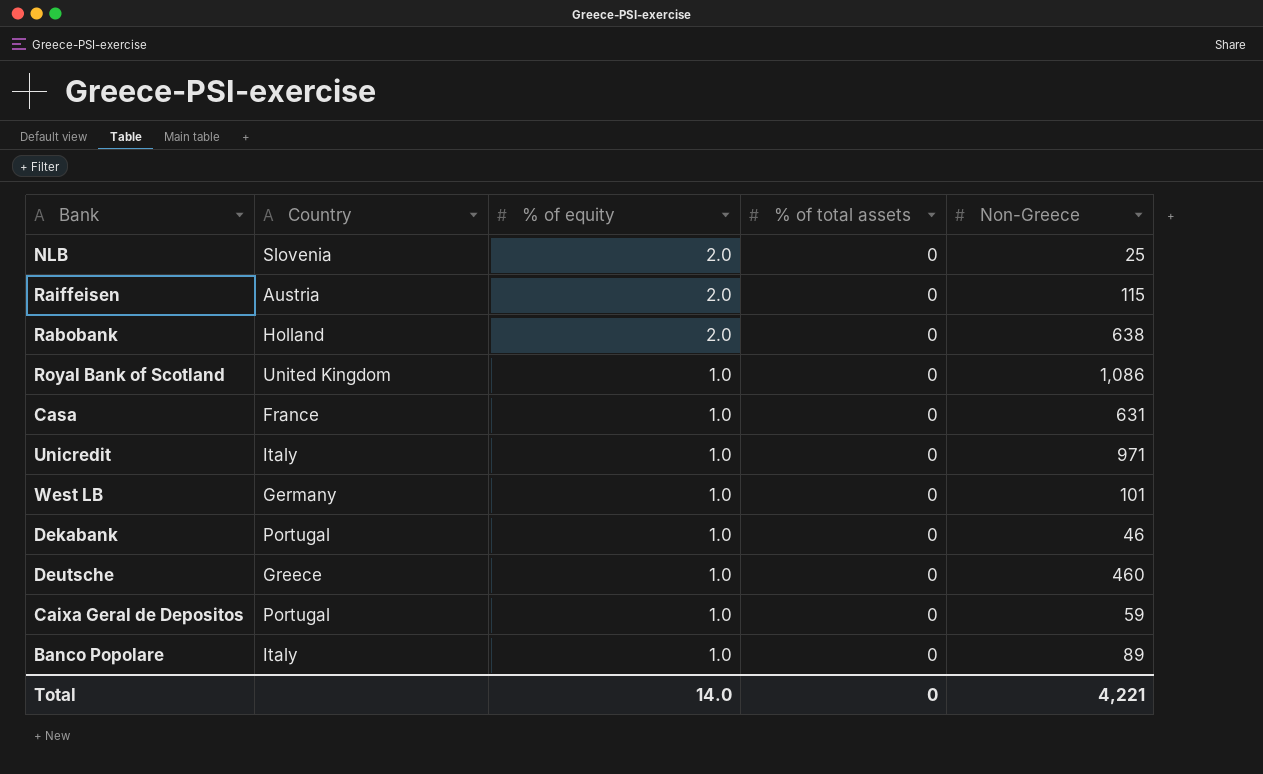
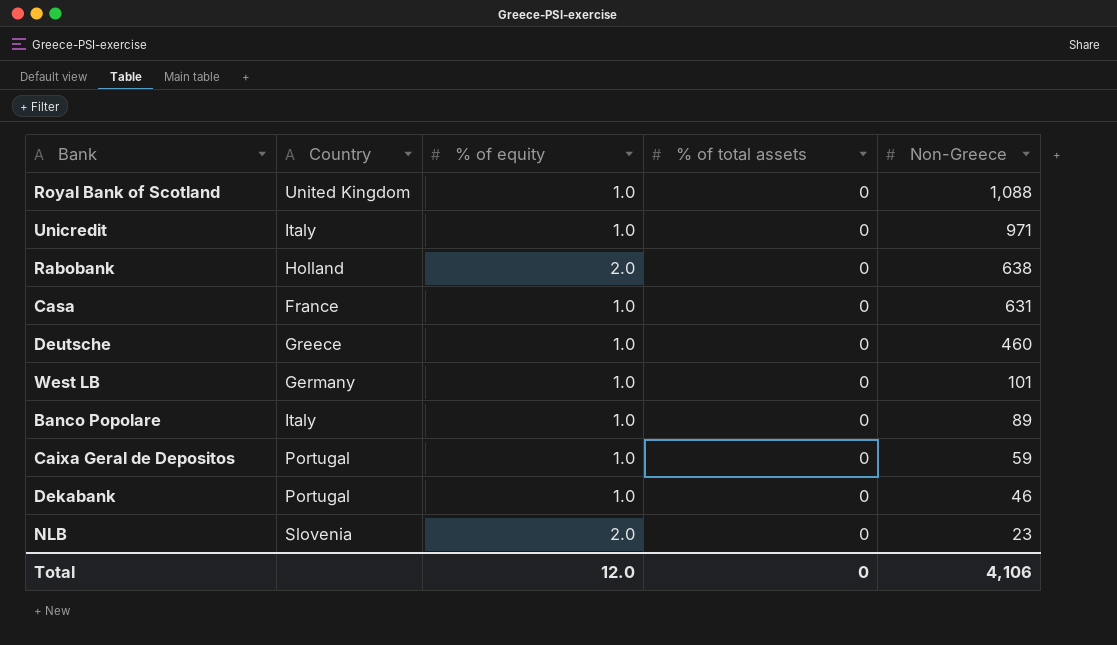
row order: % of equity descending -> Non-Greece descending
row Raiffeisen: Austria | 2.0 | 0 | 115 -> none
Royal Bank of Scotland | Non-Greece: 1,086 -> 1,088
NLB | Non-Greece: 25 -> 23
Total | % of equity: 14.0 -> 12.0
Total | Non-Greece: 4,221 -> 4,106

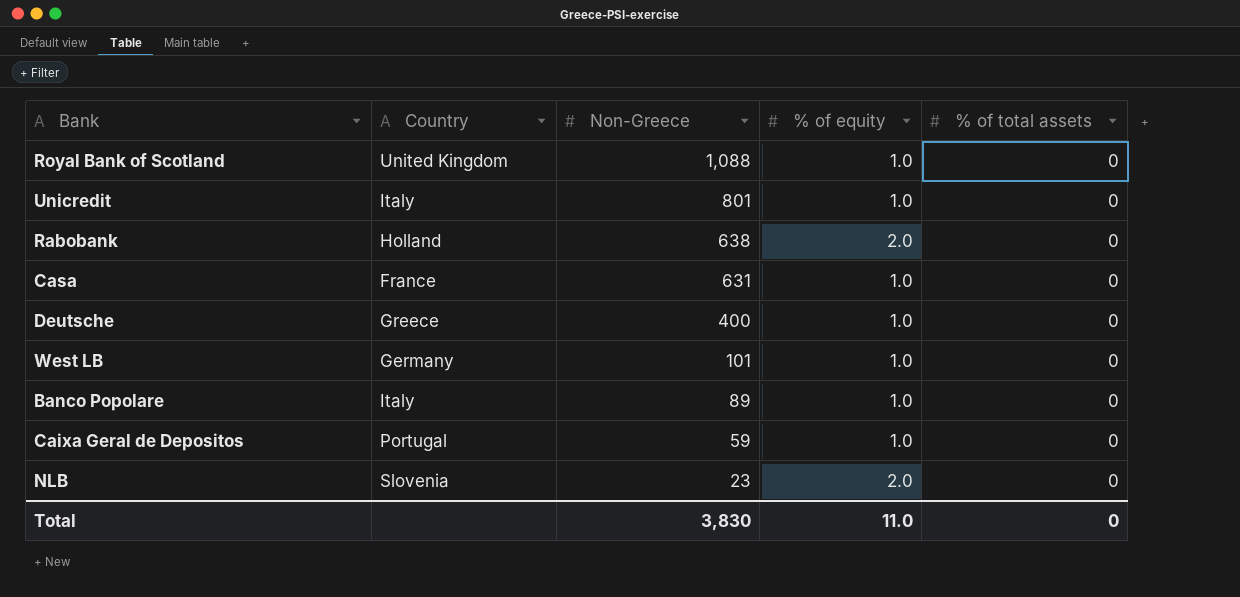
column Non-Greece | position: 5 -> 3
row Dekabank: Portugal | 1.0 | 0 | 46 -> none
Unicredit | Non-Greece: 971 -> 801
Deutsche | Non-Greece: 460 -> 400
Total | Non-Greece: 4,106 -> 3,830
Total | % of equity: 12.0 -> 11.0

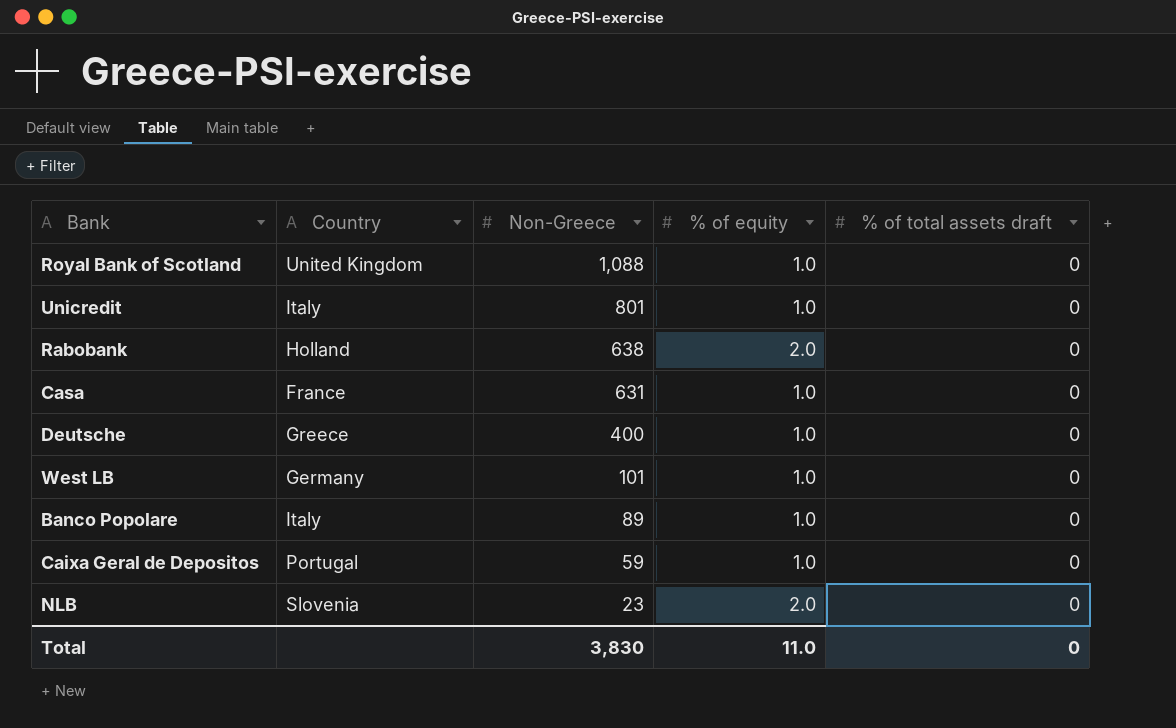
column name: % of total assets -> % of total assets draft

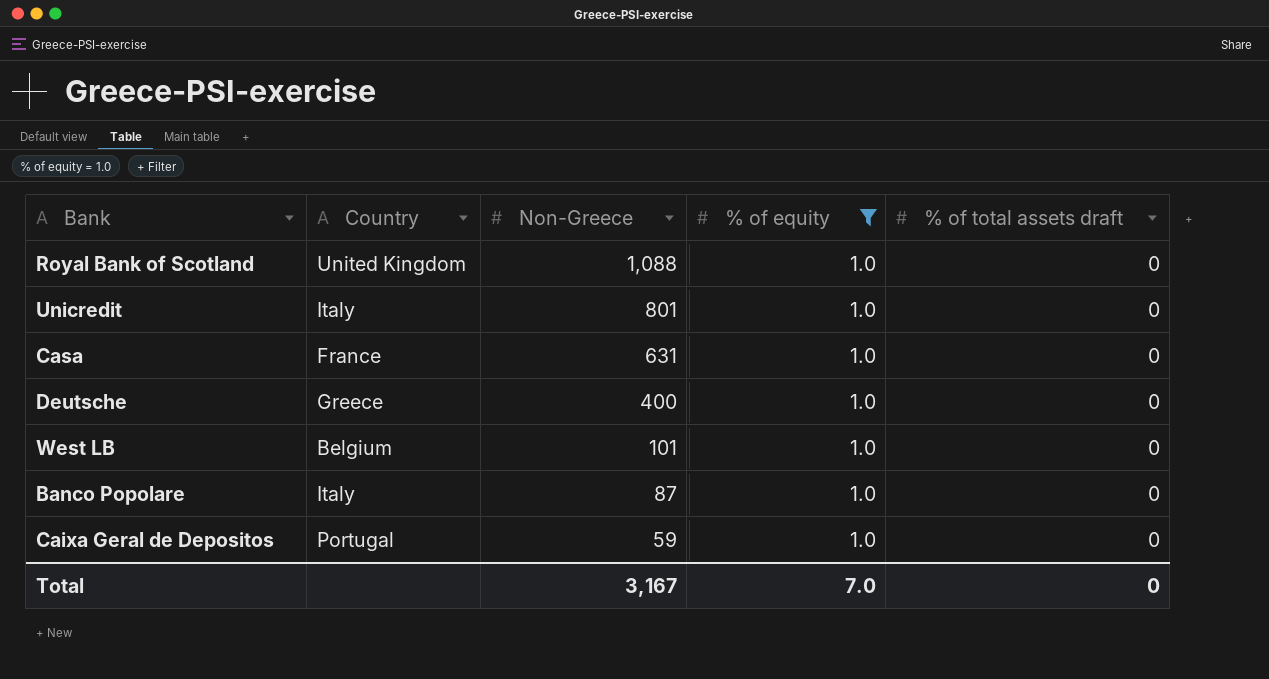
filter: none -> % of equity = 1.0
West LB | Country: Germany -> Belgium
Banco Popolare | Non-Greece: 89 -> 87
Total | Non-Greece: 3,830 -> 3,167
Total | % of equity: 11.0 -> 7.0

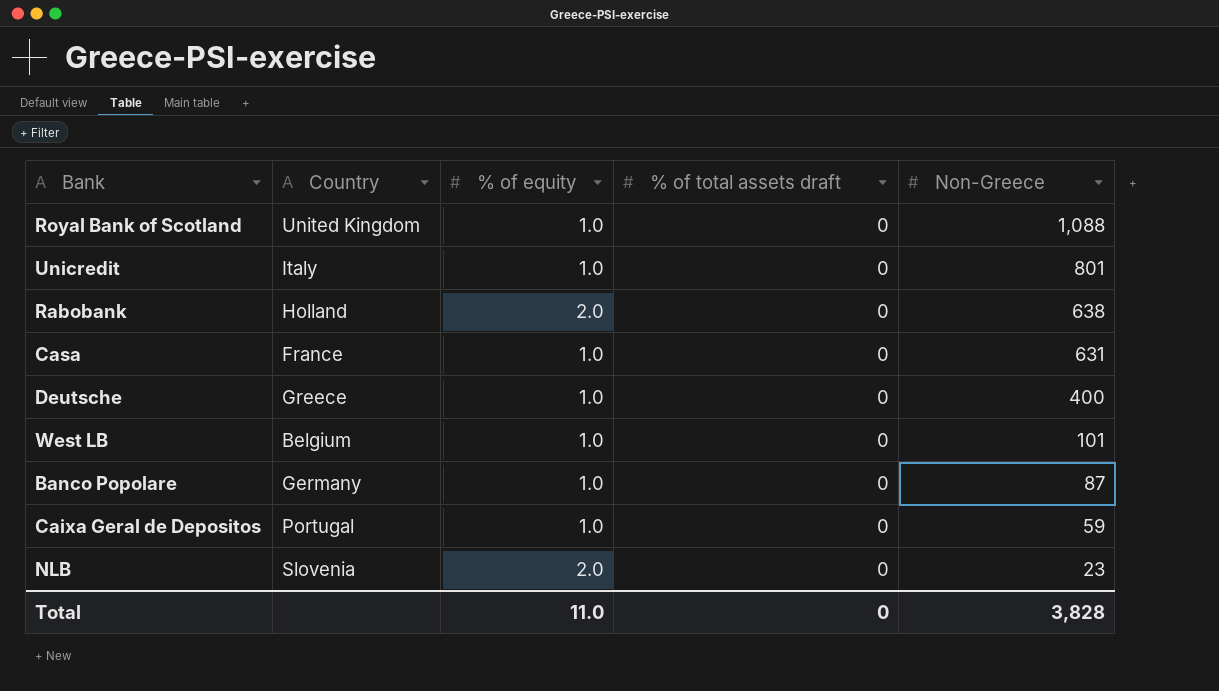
filter: % of equity = 1.0 -> none
column Non-Greece | position: 3 -> 5
Banco Popolare | Country: Italy -> Germany
Total | % of equity: 7.0 -> 11.0
Total | Non-Greece: 3,167 -> 3,828

